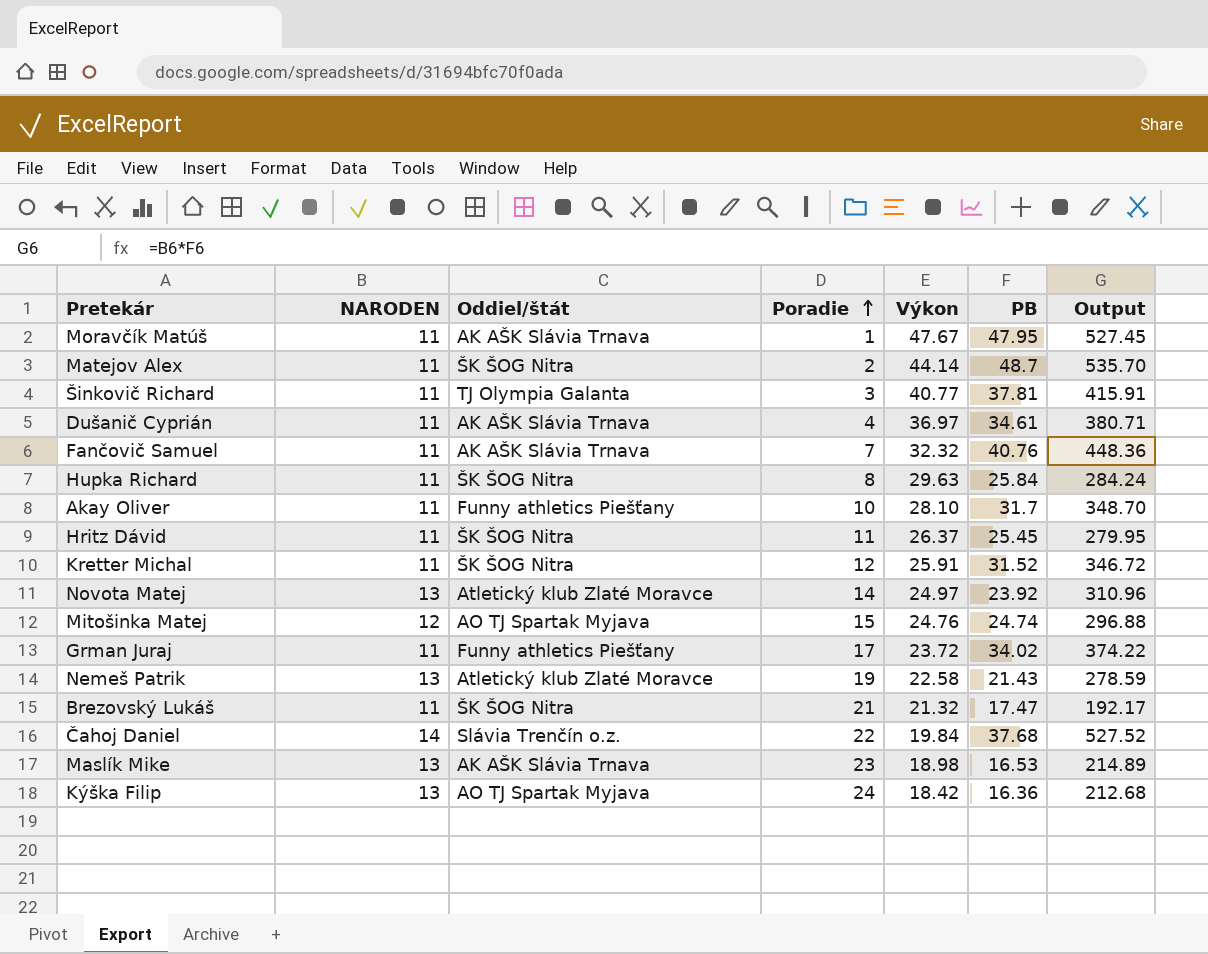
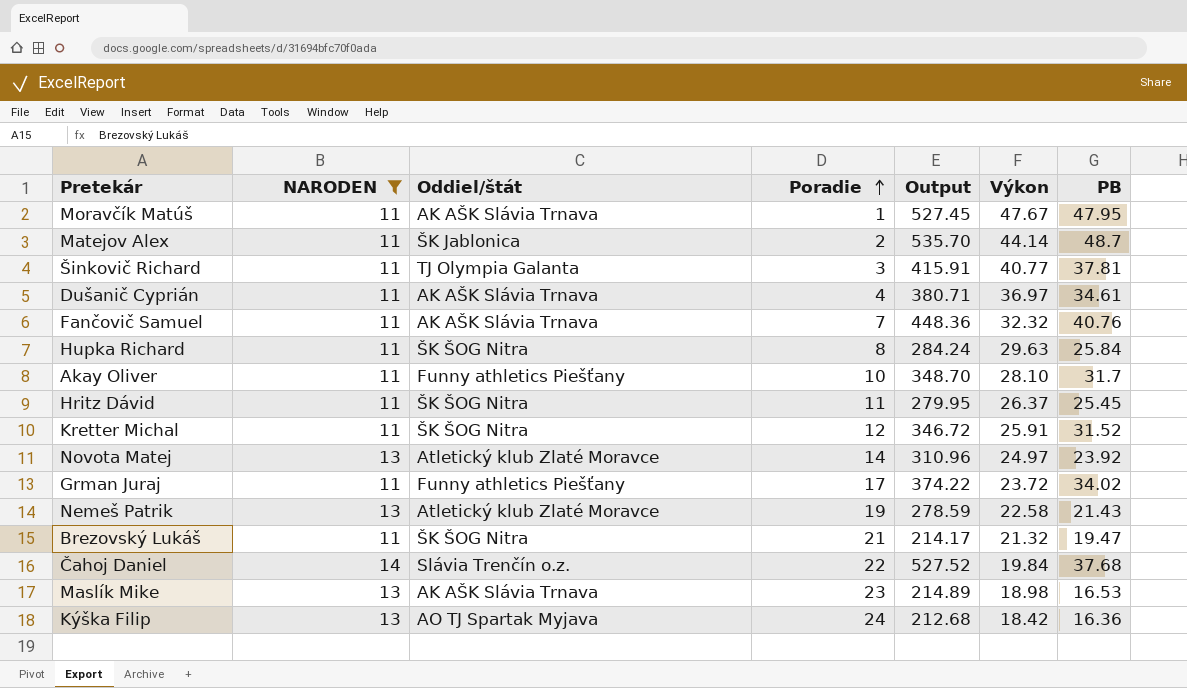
filter: none -> NARODEN != 12
column Output | position: 7 -> 5
Matejov Alex | Oddiel/štát: ŠK ŠOG Nitra -> ŠK Jablonica
Brezovský Lukáš | Output: 192.17 -> 214.17
Brezovský Lukáš | PB: 17.47 -> 19.47

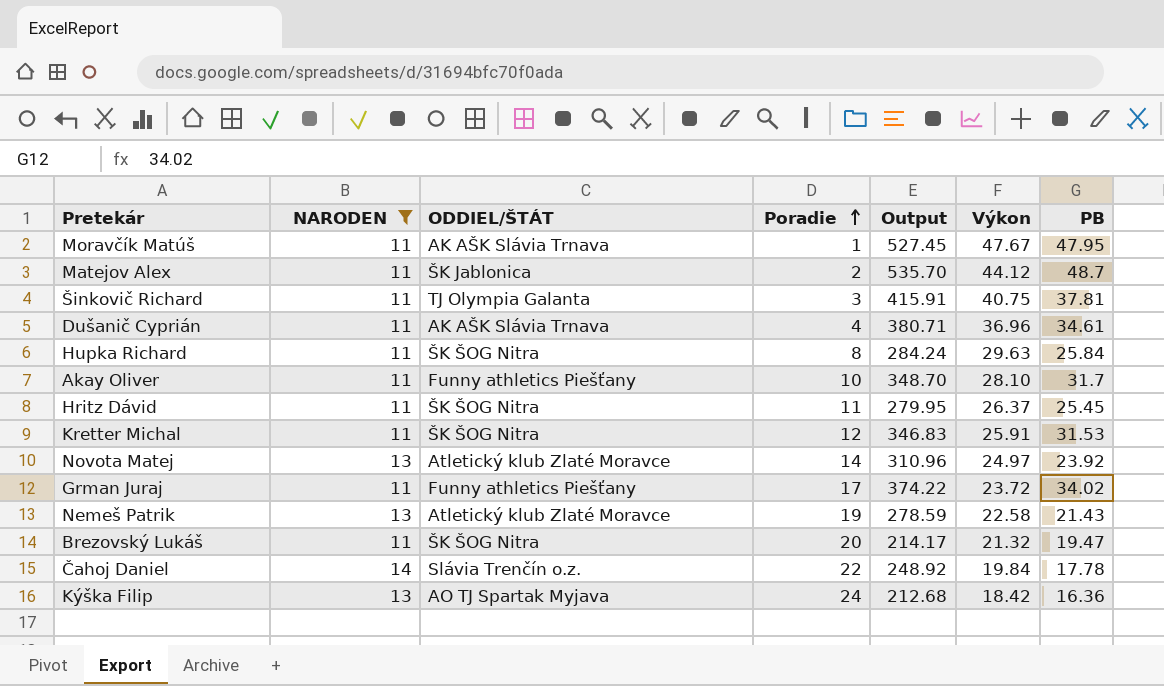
column name: Oddiel/štát -> ODDIEL/ŠTÁT
row Fančovič Samuel: 11 | AK AŠK Slávia Trnava | 7 | 448.36 | 32.32 | 40.76 -> none
row Maslík Mike: 13 | AK AŠK Slávia Trnava | 23 | 214.89 | 18.98 | 16.53 -> none
Matejov Alex | Výkon: 44.14 -> 44.12
Šinkovič Richard | Výkon: 40.77 -> 40.75
Dušanič Cyprián | Výkon: 36.97 -> 36.96
Kretter Michal | Output: 346.72 -> 346.83
Kretter Michal | PB: 31.52 -> 31.53
Brezovský Lukáš | Poradie: 21 -> 20
Čahoj Daniel | Output: 527.52 -> 248.92
Čahoj Daniel | PB: 37.68 -> 17.78

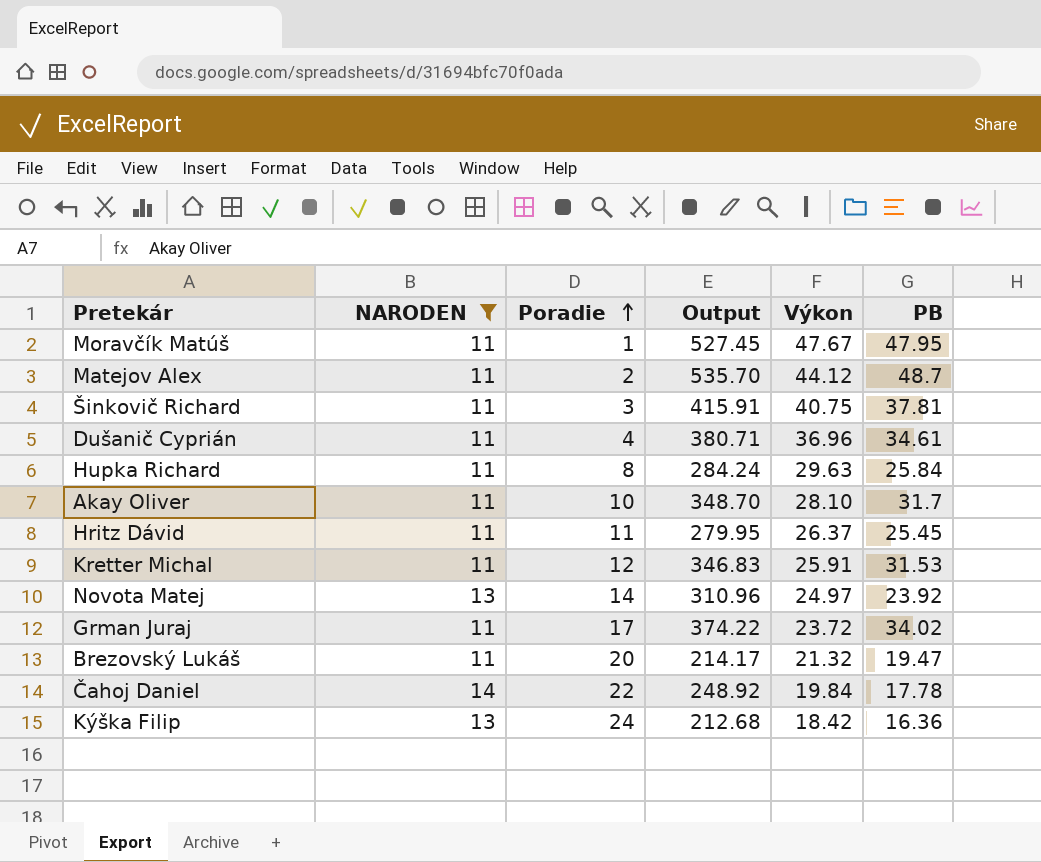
column ODDIEL/ŠTÁT | position: 3 -> none
row Nemeš Patrik: 13 | Atletický klub Zlaté Moravce | 19 | 278.59 | 22.58 | 21.43 -> none

